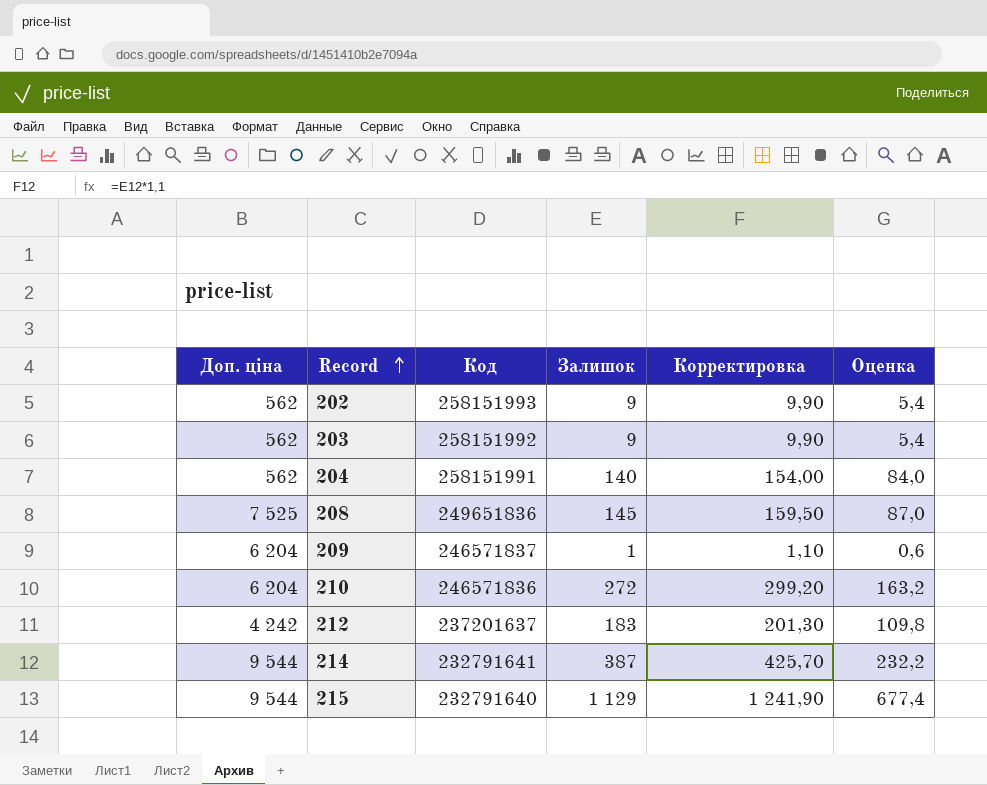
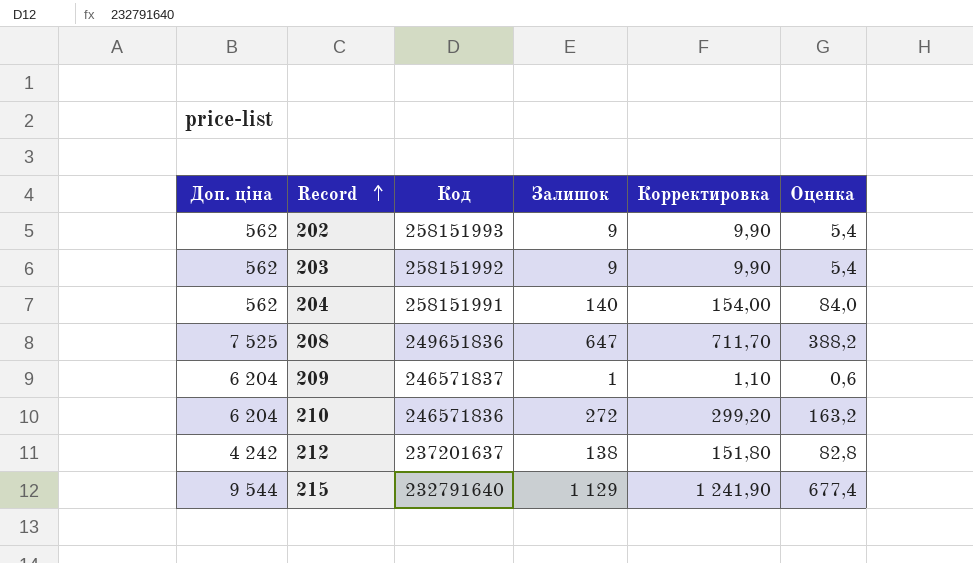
row 214: 9 544 | 232791641 | 387 | 425,70 | 232,2 -> none
208 | Залишок: 145 -> 647
208 | Корректировка: 159,50 -> 711,70
208 | Оценка: 87,0 -> 388,2
212 | Залишок: 183 -> 138
212 | Корректировка: 201,30 -> 151,80
212 | Оценка: 109,8 -> 82,8

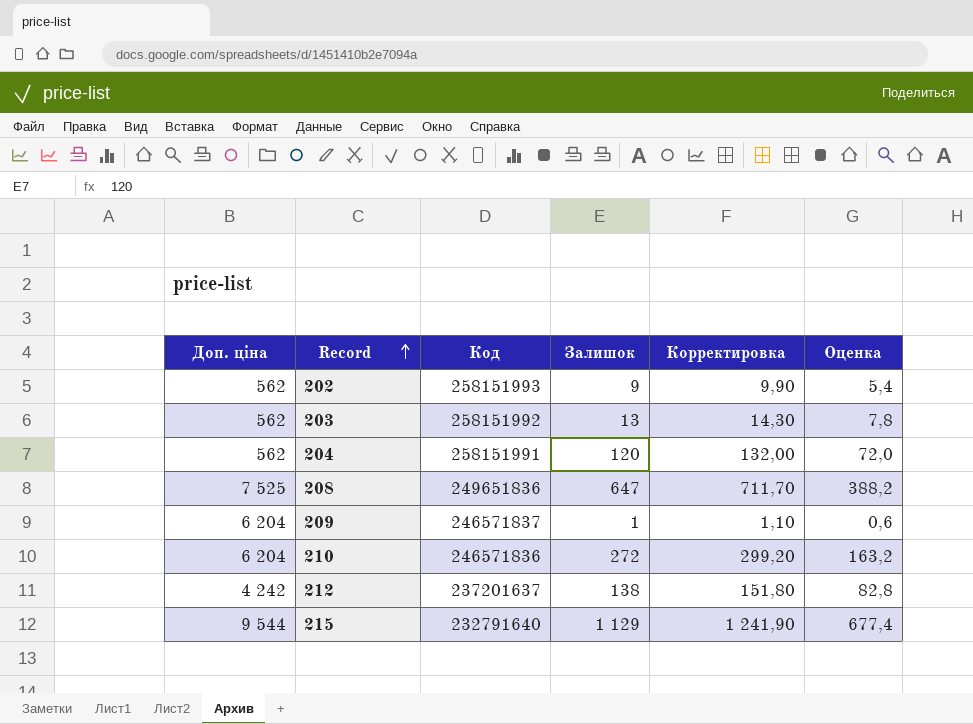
203 | Залишок: 9 -> 13
203 | Корректировка: 9,90 -> 14,30
203 | Оценка: 5,4 -> 7,8
204 | Залишок: 140 -> 120
204 | Корректировка: 154,00 -> 132,00
204 | Оценка: 84,0 -> 72,0

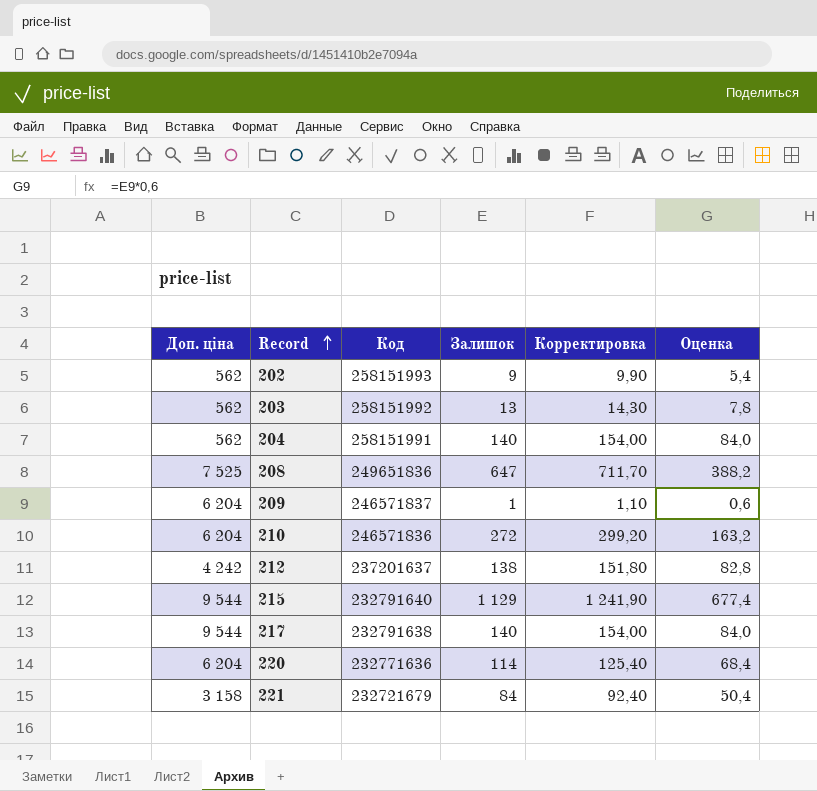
204 | Залишок: 120 -> 140
204 | Корректировка: 132,00 -> 154,00
204 | Оценка: 72,0 -> 84,0
row 217: none -> 9 544 | 232791638 | 140 | 154,00 | 84,0
row 220: none -> 6 204 | 232771636 | 114 | 125,40 | 68,4
row 221: none -> 3 158 | 232721679 | 84 | 92,40 | 50,4

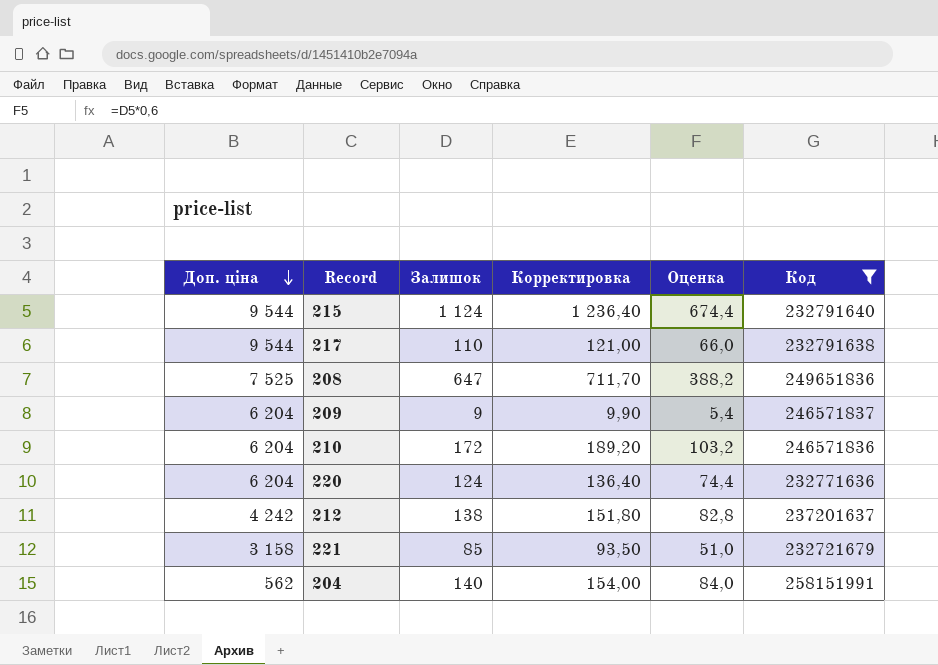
filter: none -> Код <= 258151991
row order: Record ascending -> Доп. ціна descending
column Код | position: 3 -> 6
215 | Залишок: 1 129 -> 1 124
215 | Корректировка: 1 241,90 -> 1 236,40
215 | Оценка: 677,4 -> 674,4
217 | Залишок: 140 -> 110
217 | Корректировка: 154,00 -> 121,00
217 | Оценка: 84,0 -> 66,0
209 | Залишок: 1 -> 9
209 | Корректировка: 1,10 -> 9,90
209 | Оценка: 0,6 -> 5,4
210 | Залишок: 272 -> 172
210 | Корректировка: 299,20 -> 189,20
210 | Оценка: 163,2 -> 103,2
220 | Залишок: 114 -> 124
220 | Корректировка: 125,40 -> 136,40
220 | Оценка: 68,4 -> 74,4
221 | Залишок: 84 -> 85
221 | Корректировка: 92,40 -> 93,50
221 | Оценка: 50,4 -> 51,0

